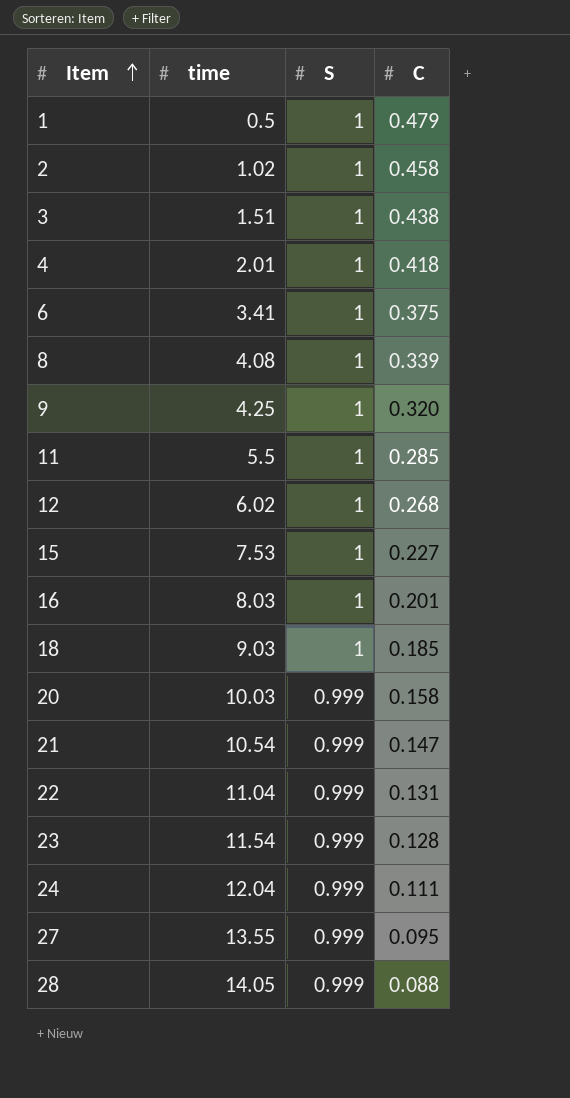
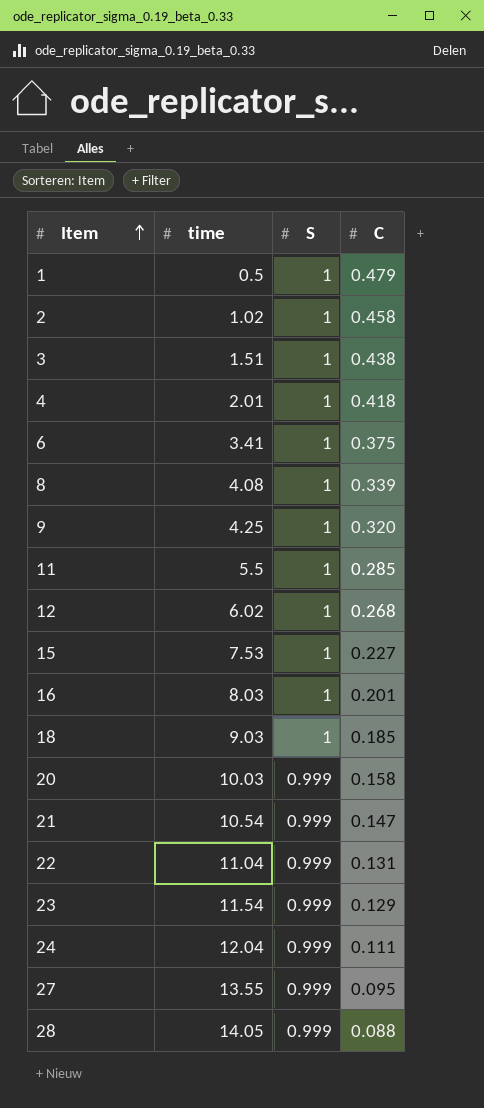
23 | C: 0.128 -> 0.129

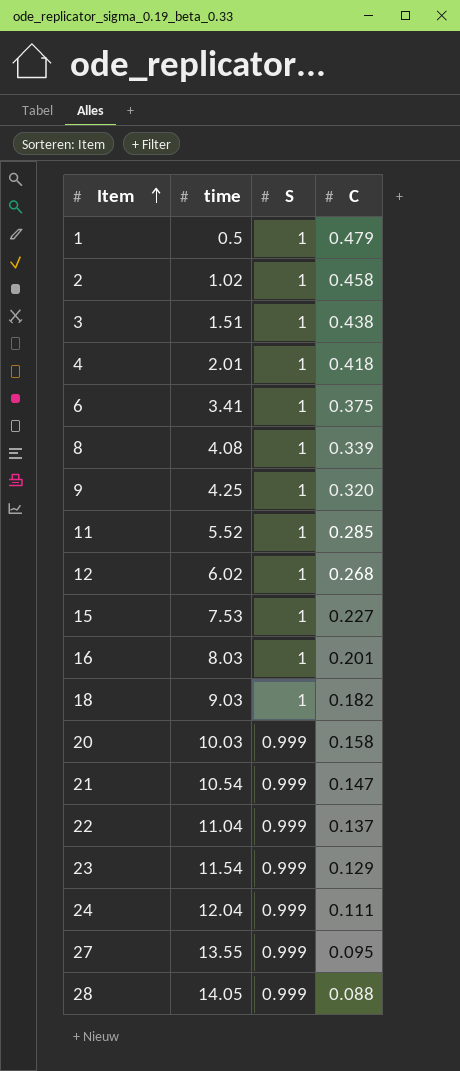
11 | time: 5.5 -> 5.52
18 | C: 0.185 -> 0.182
22 | C: 0.131 -> 0.137

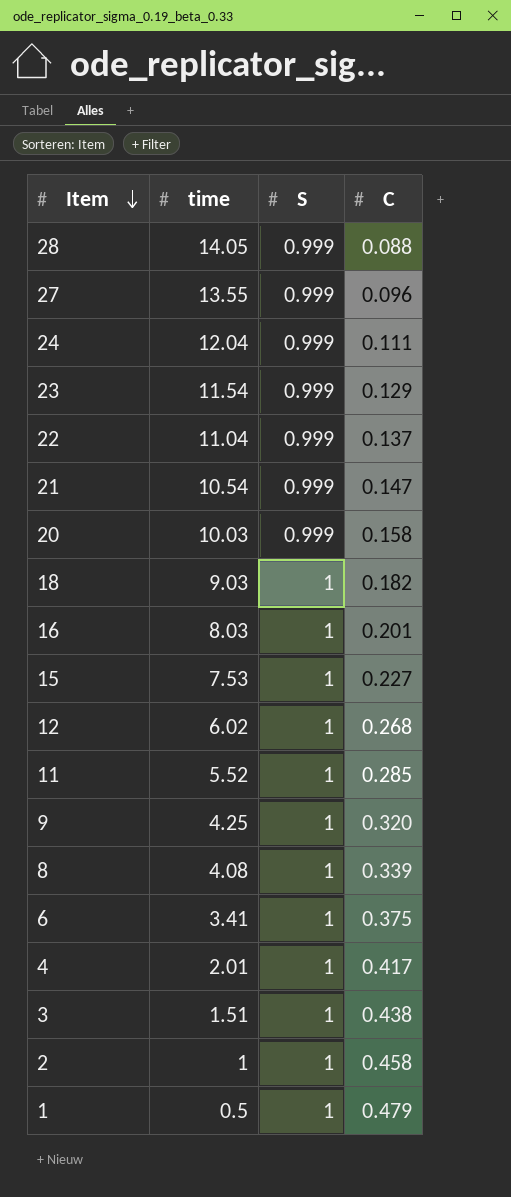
row order: Item ascending -> Item descending
27 | C: 0.095 -> 0.096
4 | C: 0.418 -> 0.417
2 | time: 1.02 -> 1

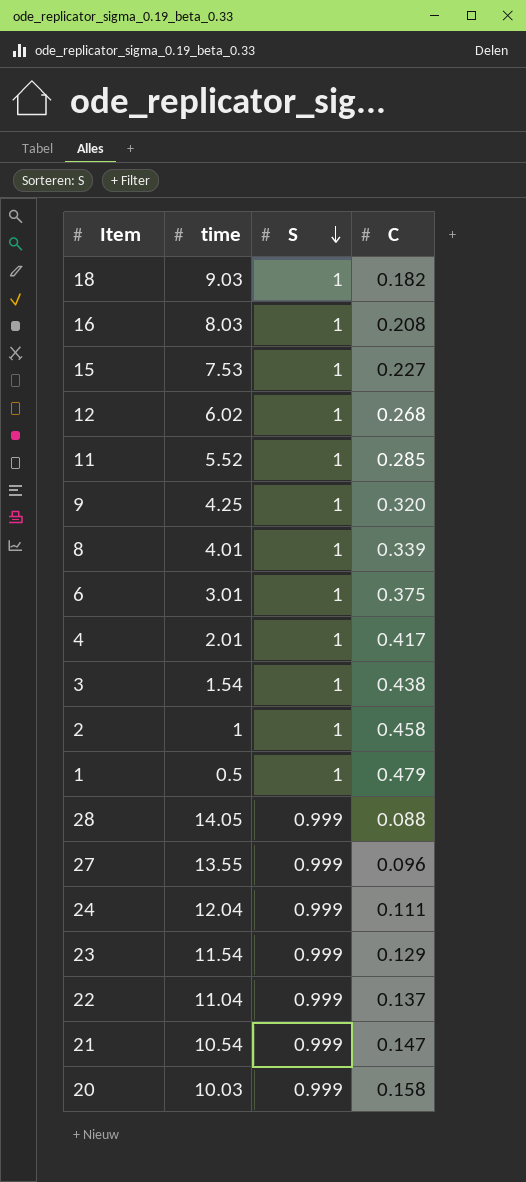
row order: Item descending -> S descending
16 | C: 0.201 -> 0.208
8 | time: 4.08 -> 4.01
6 | time: 3.41 -> 3.01
3 | time: 1.51 -> 1.54

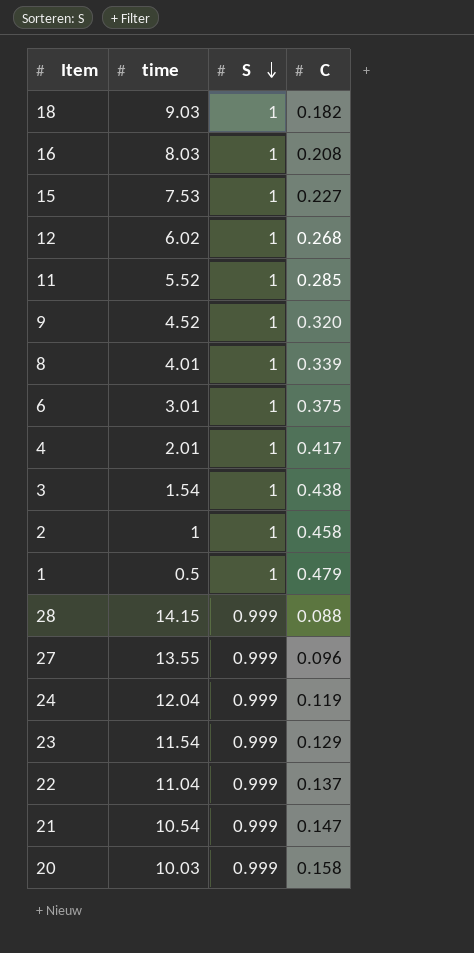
9 | time: 4.25 -> 4.52
28 | time: 14.05 -> 14.15
24 | C: 0.111 -> 0.119

